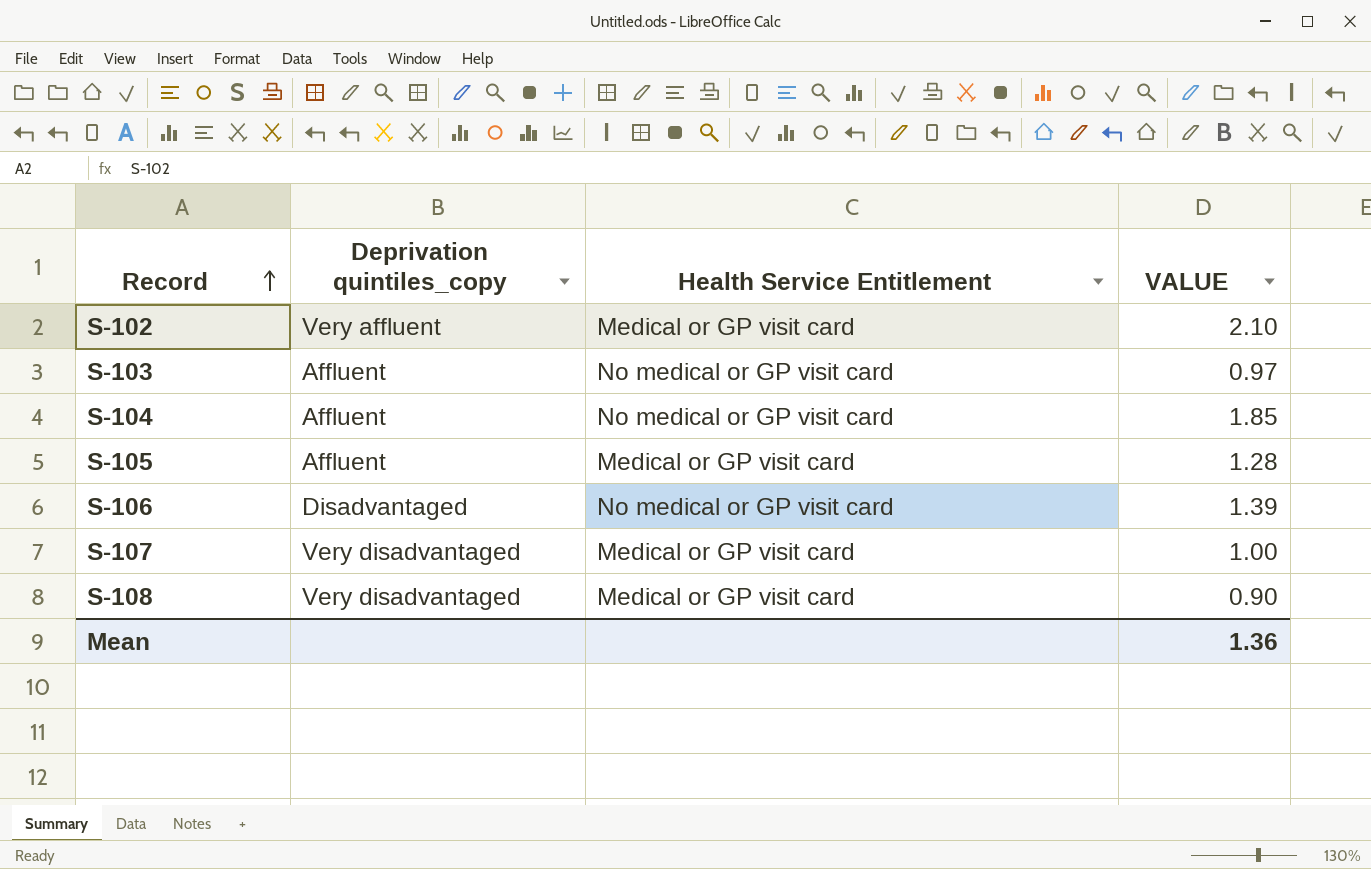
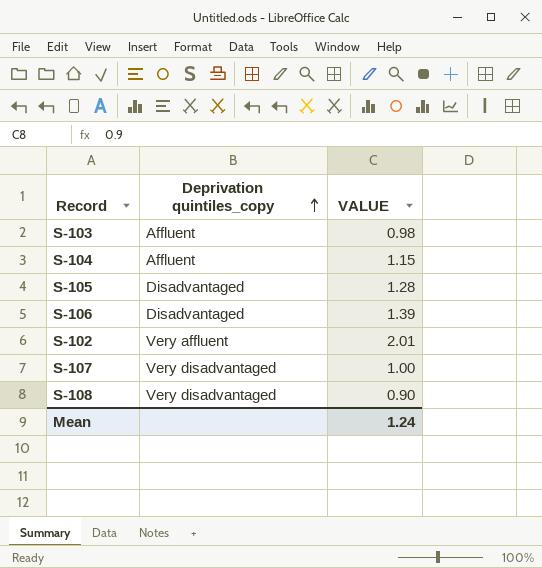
row order: Record ascending -> Deprivation quintiles_copy ascending
column Health Service Entitlement | position: 3 -> none
S-103 | VALUE: 0.97 -> 0.98
S-104 | VALUE: 1.85 -> 1.15
S-105 | Deprivation quintiles_copy: Affluent -> Disadvantaged
S-102 | VALUE: 2.10 -> 2.01
Mean | VALUE: 1.36 -> 1.24

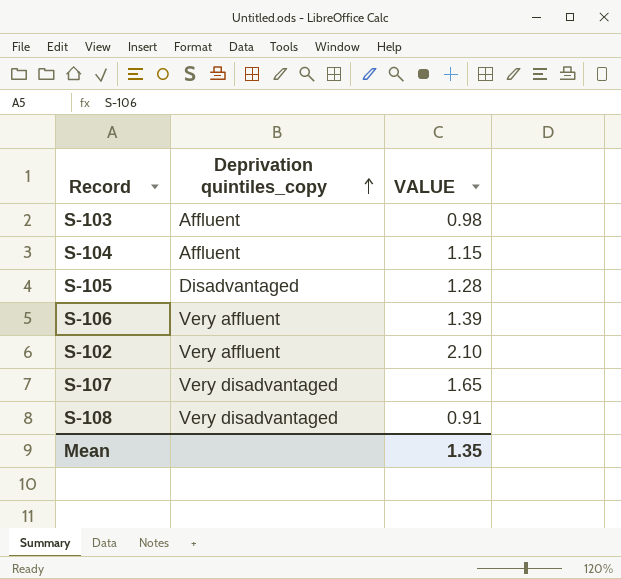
S-106 | Deprivation quintiles_copy: Disadvantaged -> Very affluent
S-102 | VALUE: 2.01 -> 2.10
S-107 | VALUE: 1.00 -> 1.65
S-108 | VALUE: 0.90 -> 0.91
Mean | VALUE: 1.24 -> 1.35

